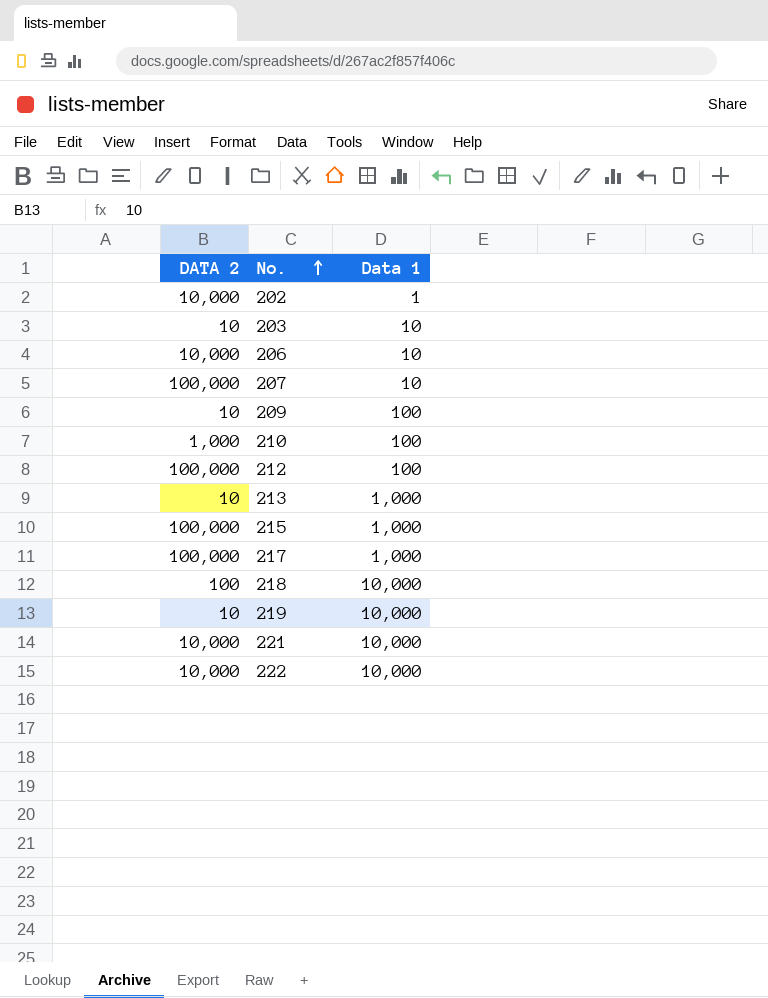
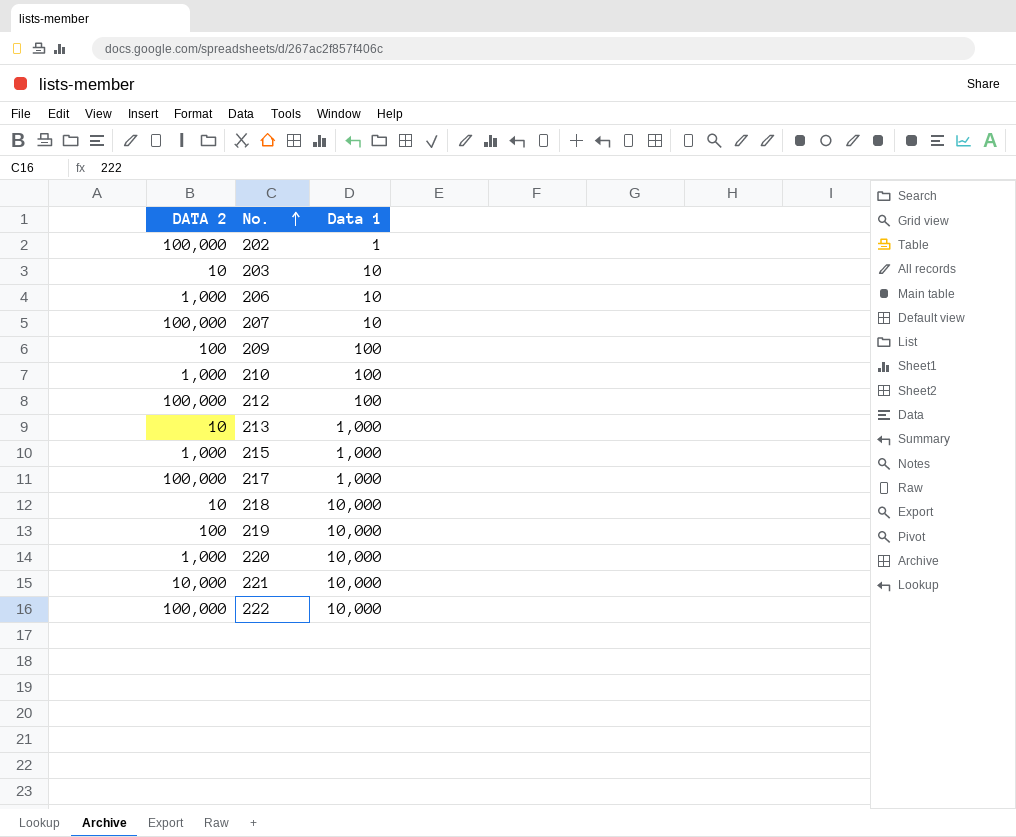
202 | DATA 2: 10,000 -> 100,000
206 | DATA 2: 10,000 -> 1,000
209 | DATA 2: 10 -> 100
215 | DATA 2: 100,000 -> 1,000
218 | DATA 2: 100 -> 10
219 | DATA 2: 10 -> 100
row 220: none -> 1,000 | 10,000
222 | DATA 2: 10,000 -> 100,000

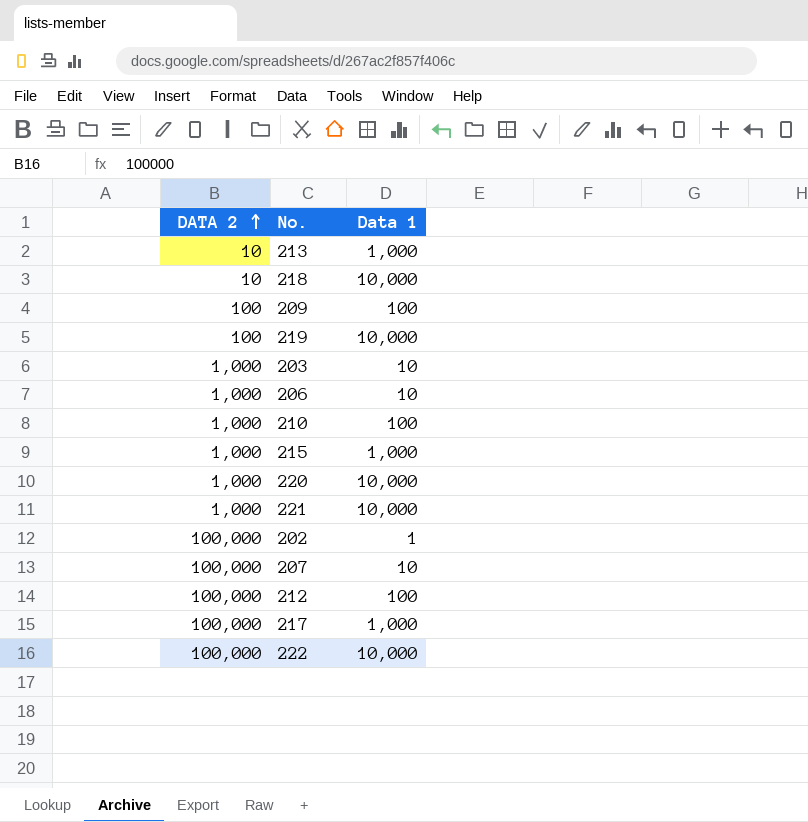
row order: No. ascending -> DATA 2 ascending
203 | DATA 2: 10 -> 1,000
221 | DATA 2: 10,000 -> 1,000

